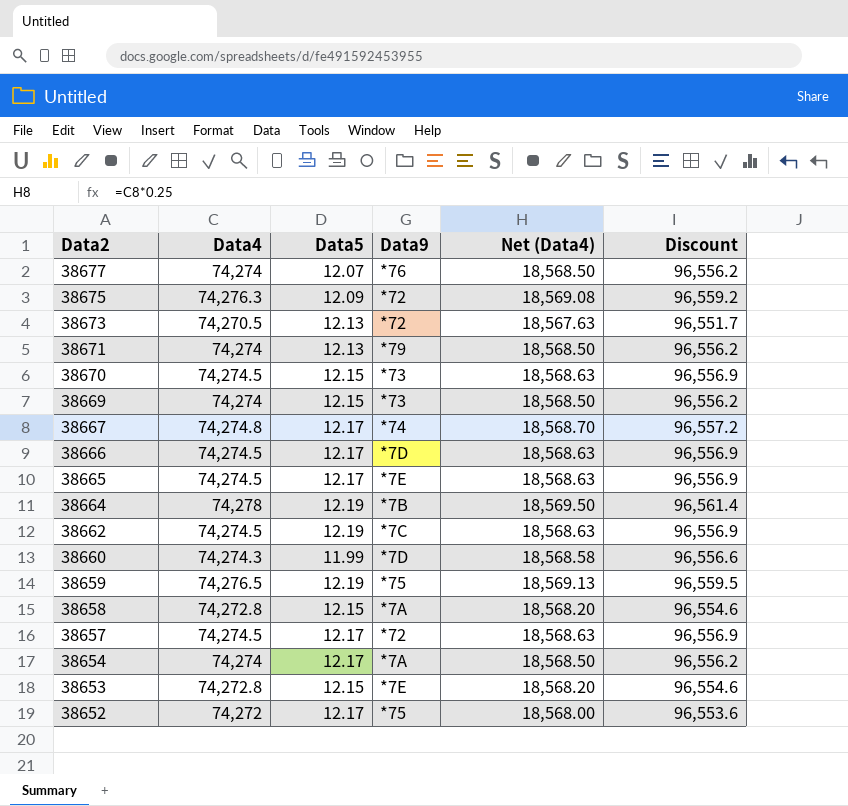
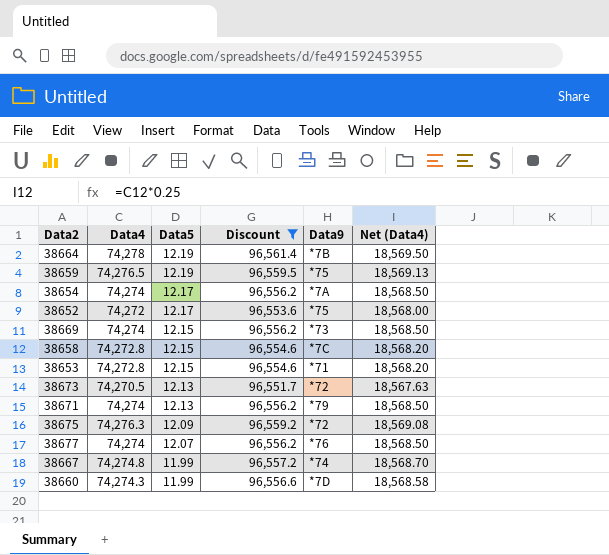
filter: none -> Discount != 96,556.9
row order: Data2 descending -> Data5 descending
column Discount | position: 6 -> 4
38658 | Data9: *7A -> *7C
38653 | Data9: *7E -> *71
38667 | Data5: 12.17 -> 11.99

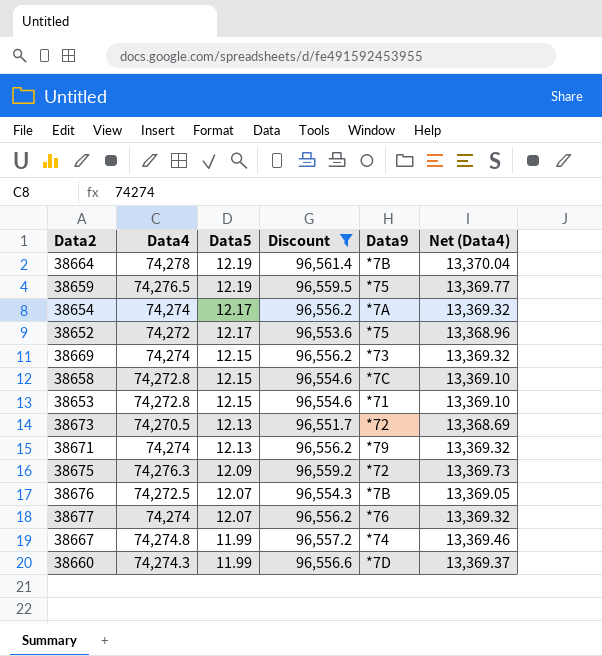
column Net (Data4) | formula: [Data4] * 0.25 -> [Data4] * 0.18
row 38676: none -> 74,272.5 | 12.07 | 96,554.3 | *7B | 13,369.05

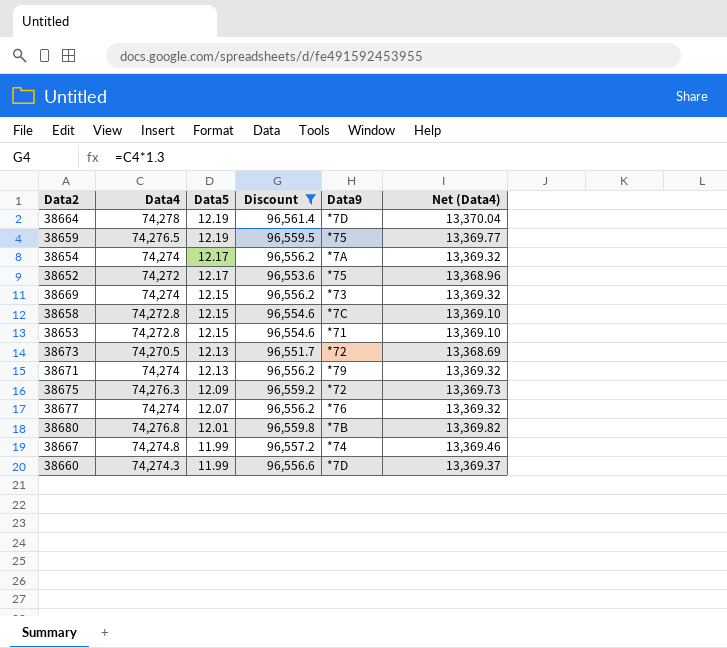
row 38676: 74,272.5 | 12.07 | 96,554.3 | *7B | 13,369.05 -> none
38664 | Data9: *7B -> *7D
row 38680: none -> 74,276.8 | 12.01 | 96,559.8 | *7B | 13,369.82

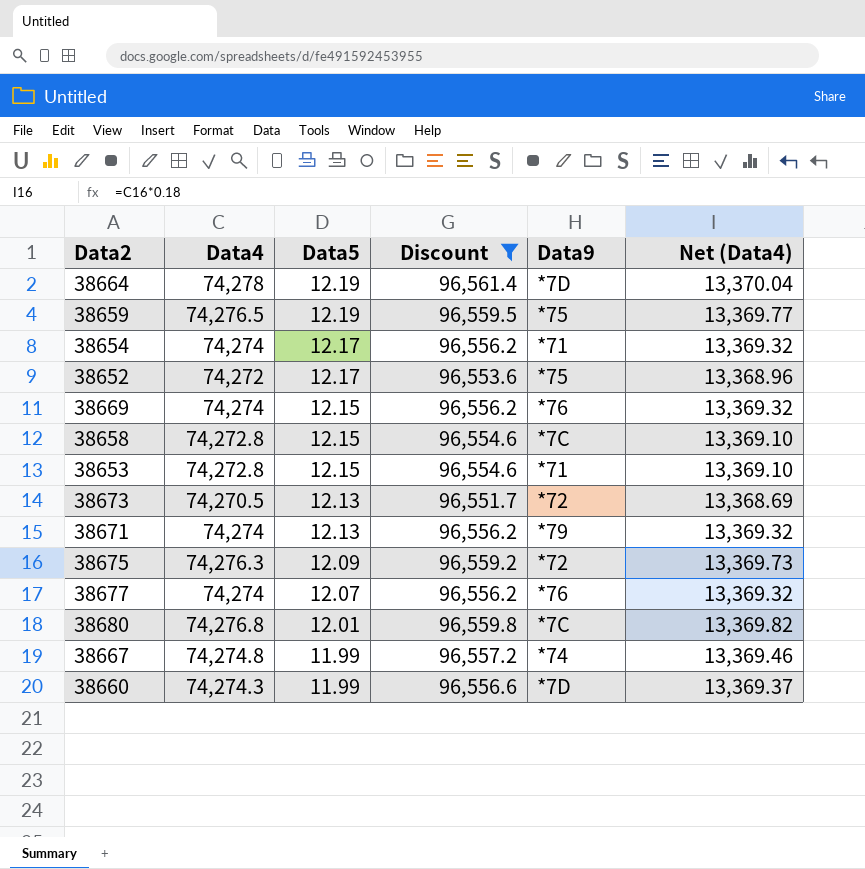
38654 | Data9: *7A -> *71
38669 | Data9: *73 -> *76
38680 | Data9: *7B -> *7C

